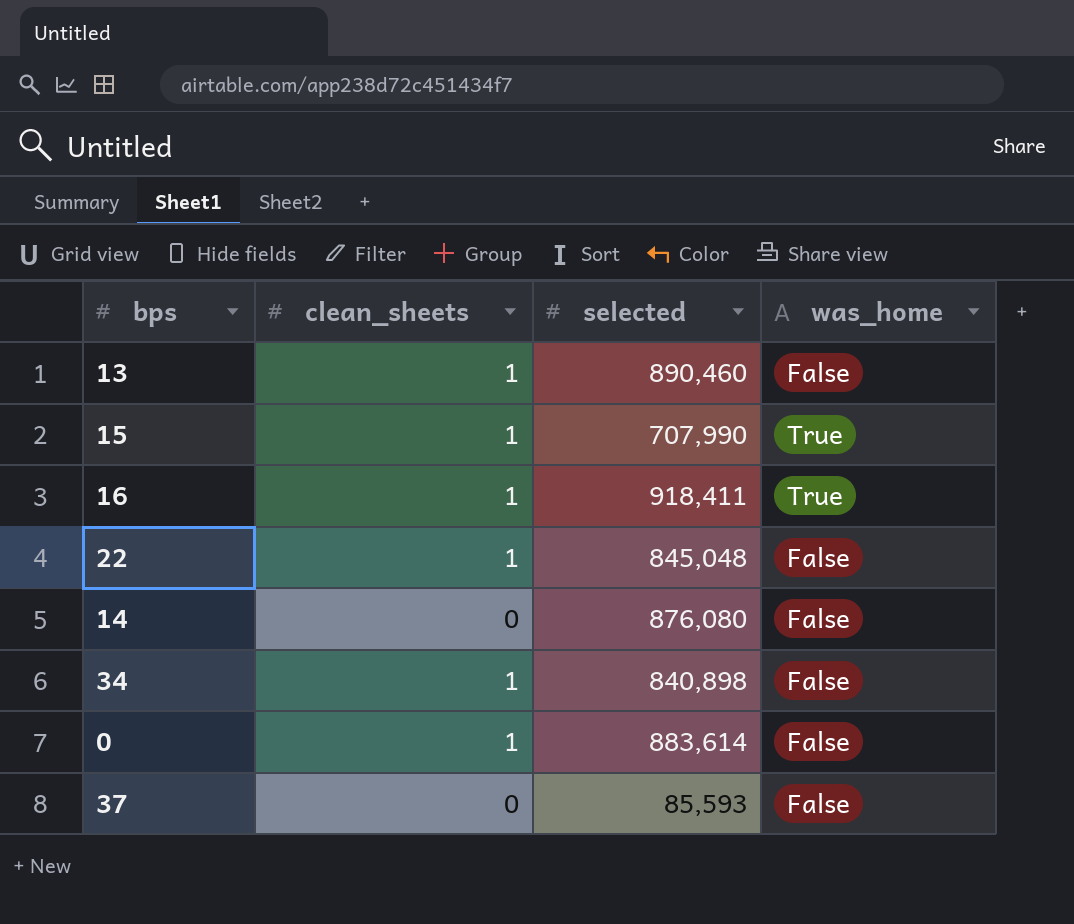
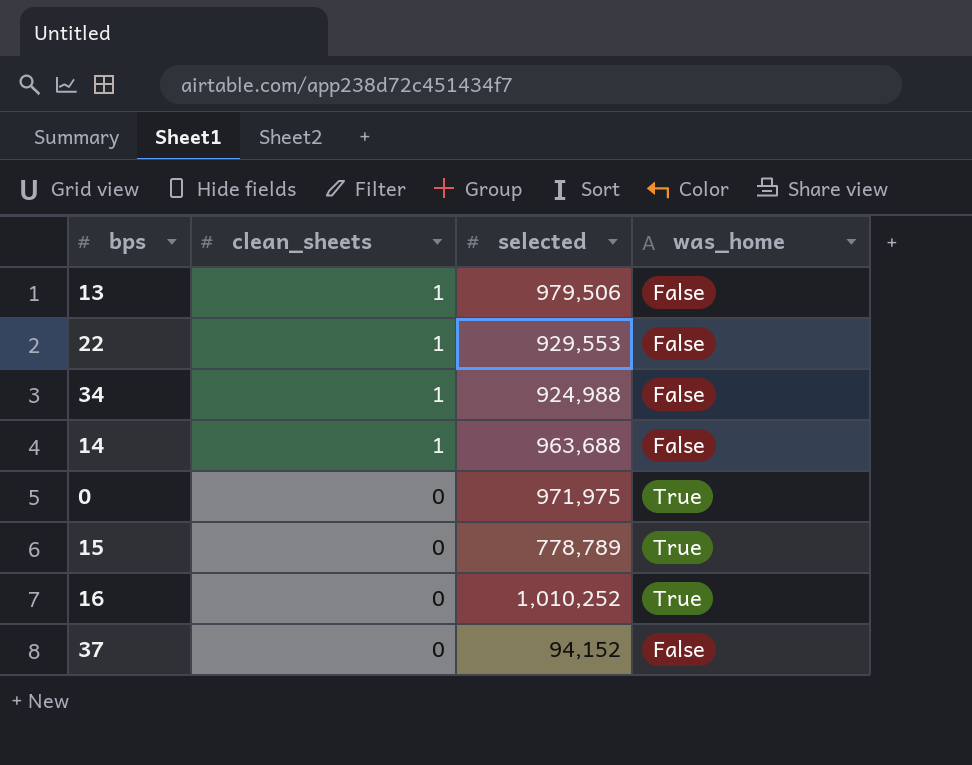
row order: none -> clean_sheets descending
13 | selected: 890,460 -> 979,506
22 | selected: 845,048 -> 929,553
34 | selected: 840,898 -> 924,988
14 | clean_sheets: 0 -> 1
14 | selected: 876,080 -> 963,688
0 | clean_sheets: 1 -> 0
0 | selected: 883,614 -> 971,975
0 | was_home: False -> True
15 | clean_sheets: 1 -> 0
15 | selected: 707,990 -> 778,789
16 | clean_sheets: 1 -> 0
16 | selected: 918,411 -> 1,010,252
37 | selected: 85,593 -> 94,152

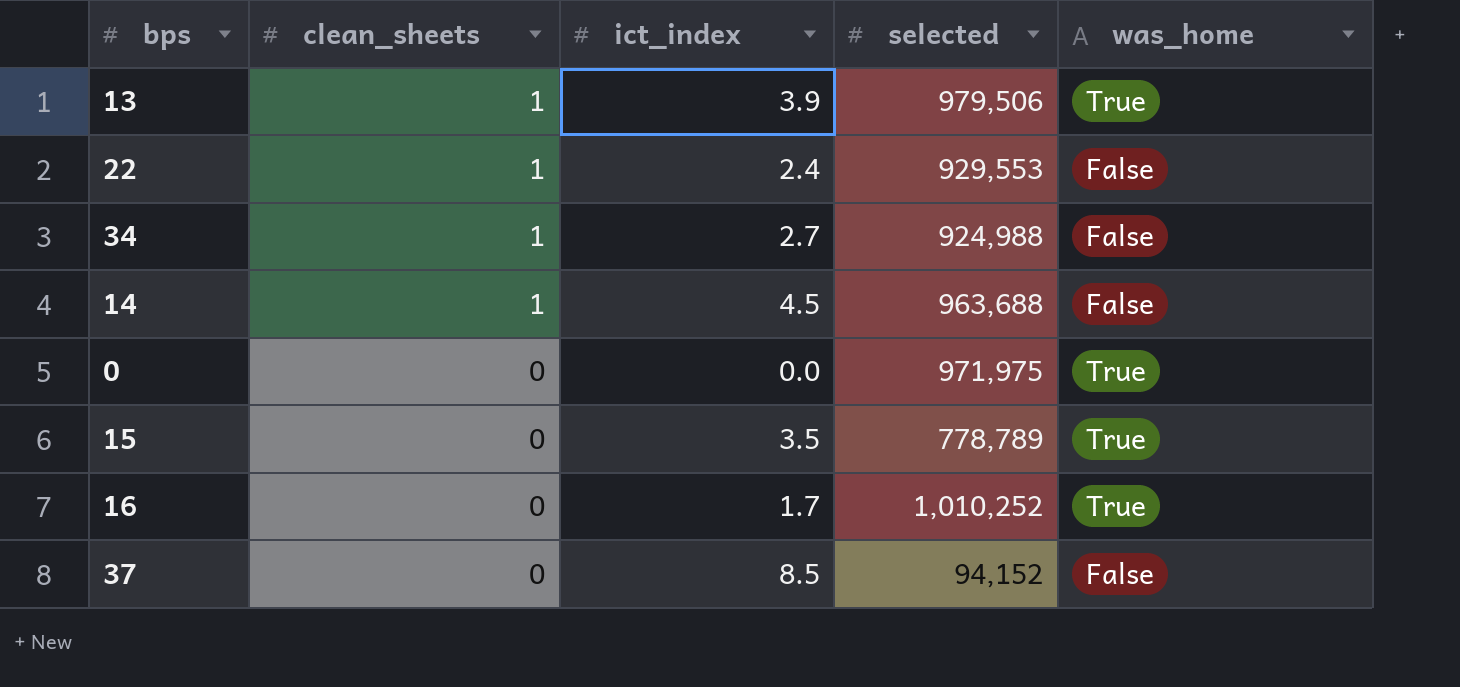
column ict_index | position: none -> 3
13 | was_home: False -> True

